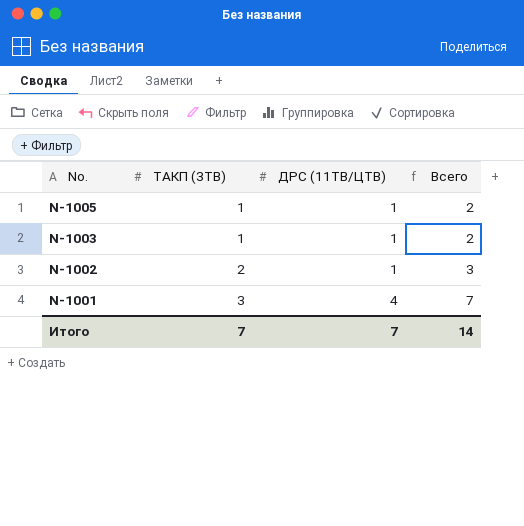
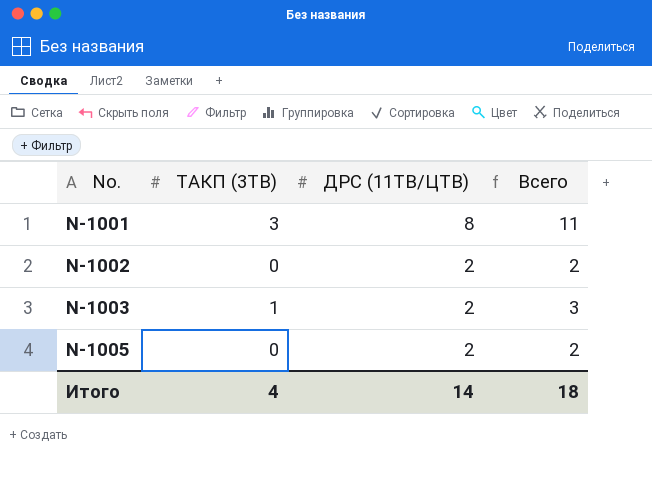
row order: No. descending -> No. ascending
N-1001 | ДРС (11ТВ/ЦТВ): 4 -> 8
N-1001 | Всего: 7 -> 11
N-1002 | ТАКП (3ТВ): 2 -> 0
N-1002 | ДРС (11ТВ/ЦТВ): 1 -> 2
N-1002 | Всего: 3 -> 2
N-1003 | ДРС (11ТВ/ЦТВ): 1 -> 2
N-1003 | Всего: 2 -> 3
N-1005 | ТАКП (3ТВ): 1 -> 0
N-1005 | ДРС (11ТВ/ЦТВ): 1 -> 2
Итого | ТАКП (3ТВ): 7 -> 4
Итого | ДРС (11ТВ/ЦТВ): 7 -> 14
Итого | Всего: 14 -> 18

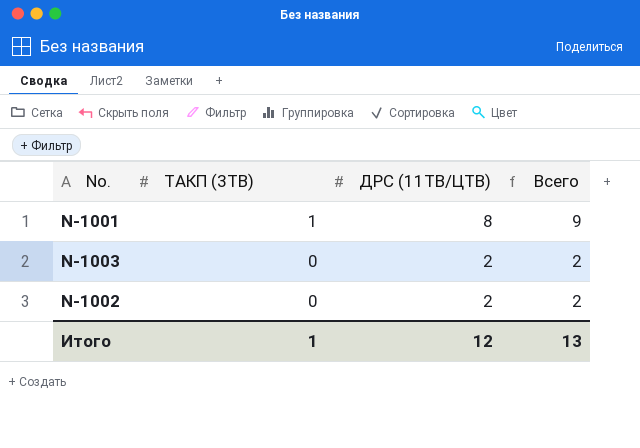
row order: No. ascending -> ТАКП (3ТВ) descending
row N-1005: 0 | 2 | 2 -> none
N-1001 | ТАКП (3ТВ): 3 -> 1
N-1001 | Всего: 11 -> 9
N-1003 | ТАКП (3ТВ): 1 -> 0
N-1003 | Всего: 3 -> 2
Итого | ТАКП (3ТВ): 4 -> 1
Итого | ДРС (11ТВ/ЦТВ): 14 -> 12
Итого | Всего: 18 -> 13

